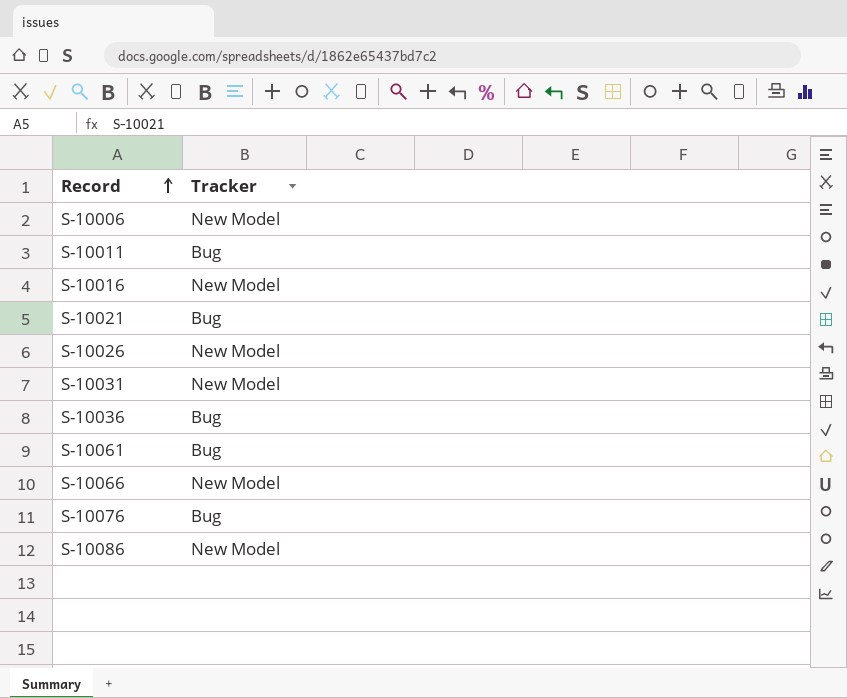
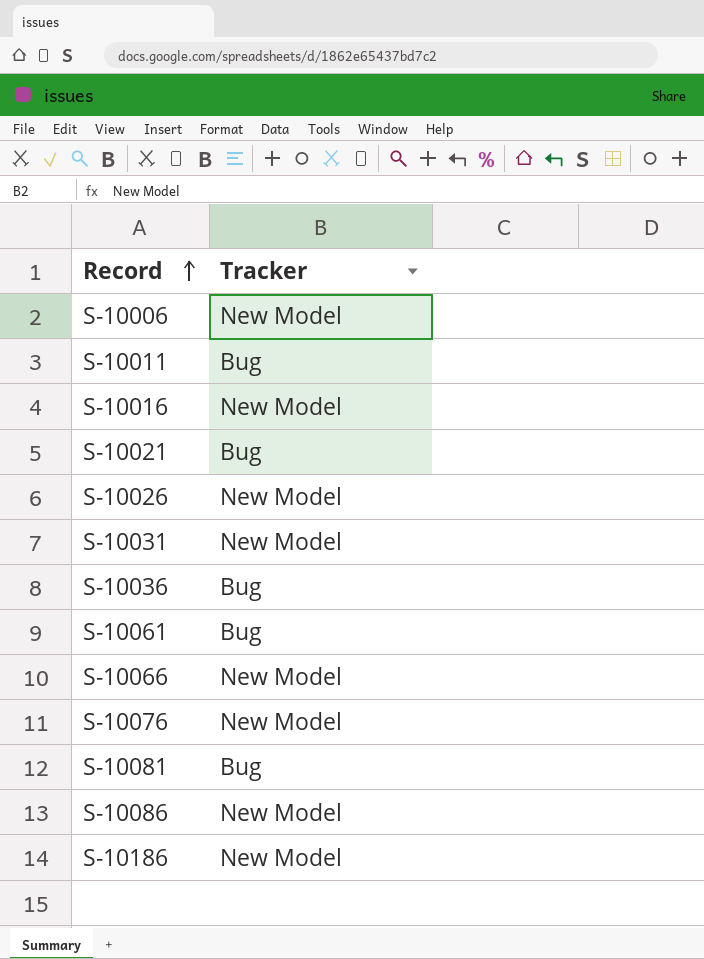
S-10076 | Tracker: Bug -> New Model
row S-10081: none -> Bug
row S-10186: none -> New Model

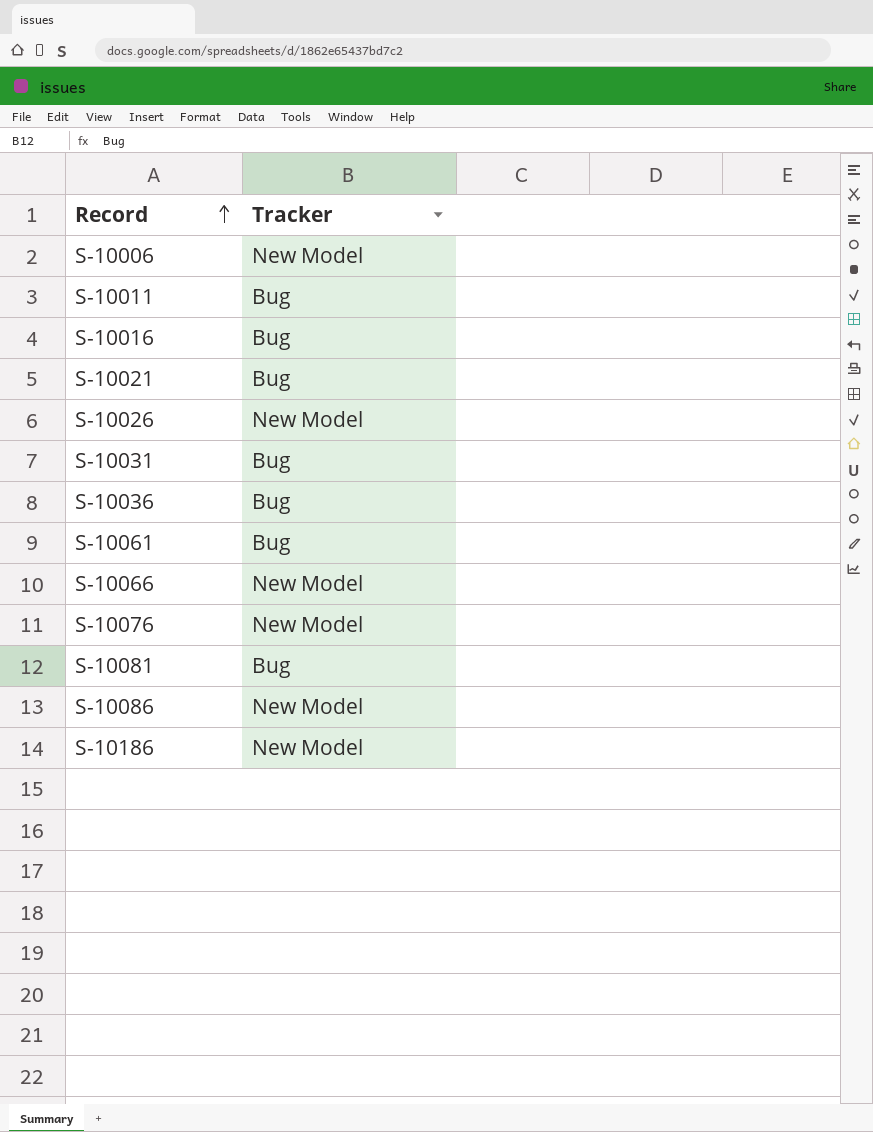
S-10016 | Tracker: New Model -> Bug
S-10031 | Tracker: New Model -> Bug

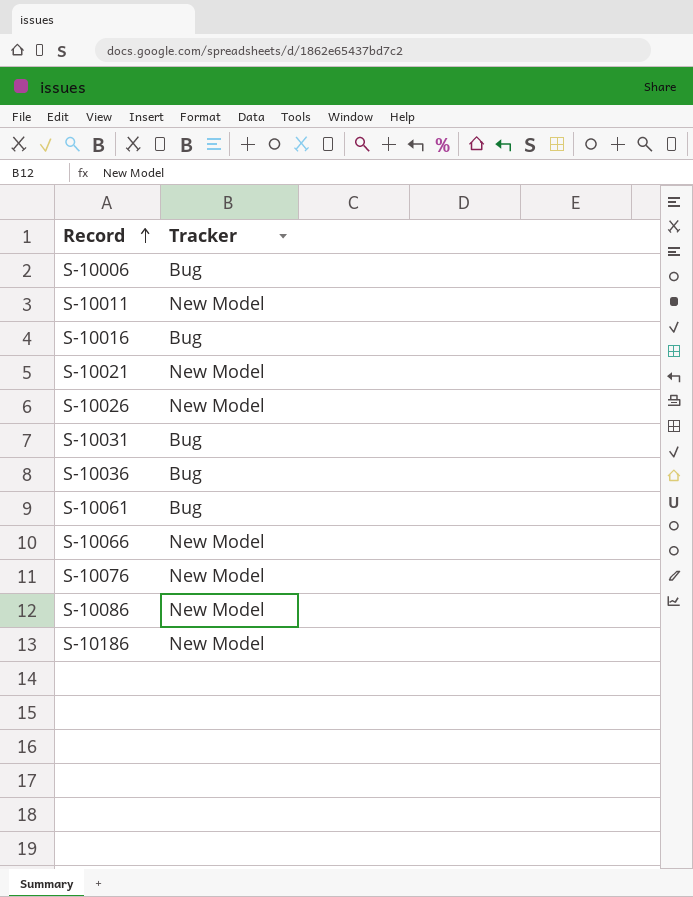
row S-10081: Bug -> none
S-10006 | Tracker: New Model -> Bug
S-10011 | Tracker: Bug -> New Model
S-10021 | Tracker: Bug -> New Model

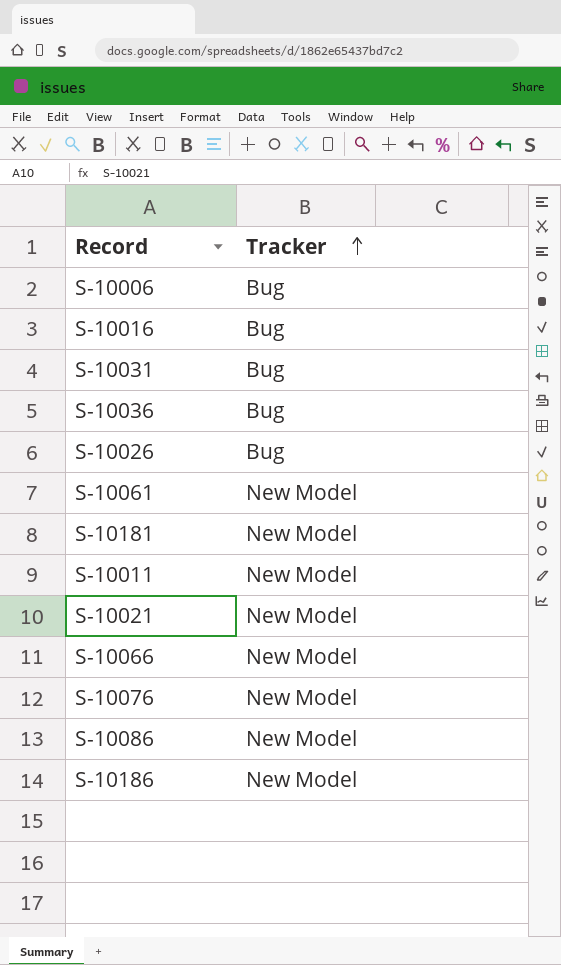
row order: Record ascending -> Tracker ascending
S-10026 | Tracker: New Model -> Bug
S-10061 | Tracker: Bug -> New Model
row S-10181: none -> New Model

